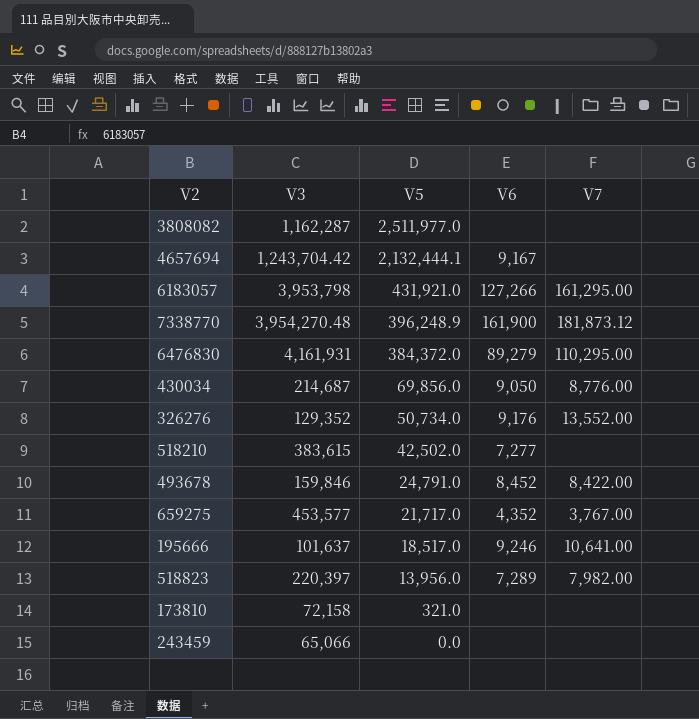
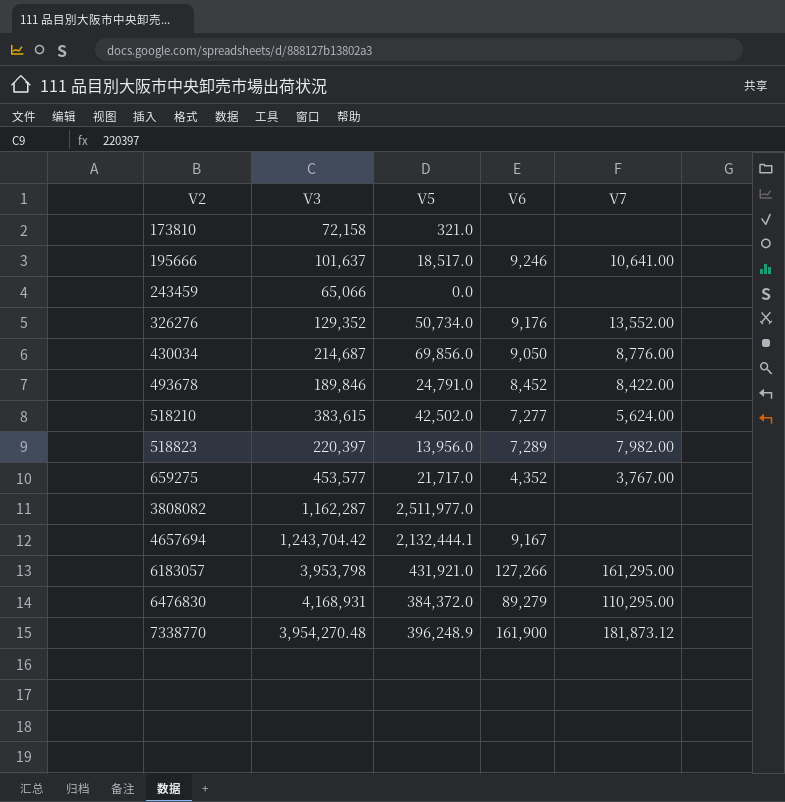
row order: V5 descending -> V2 ascending
493678 | V3: 159,846 -> 189,846
518210 | V7: none -> 5,624.00
6476830 | V3: 4,161,931 -> 4,168,931

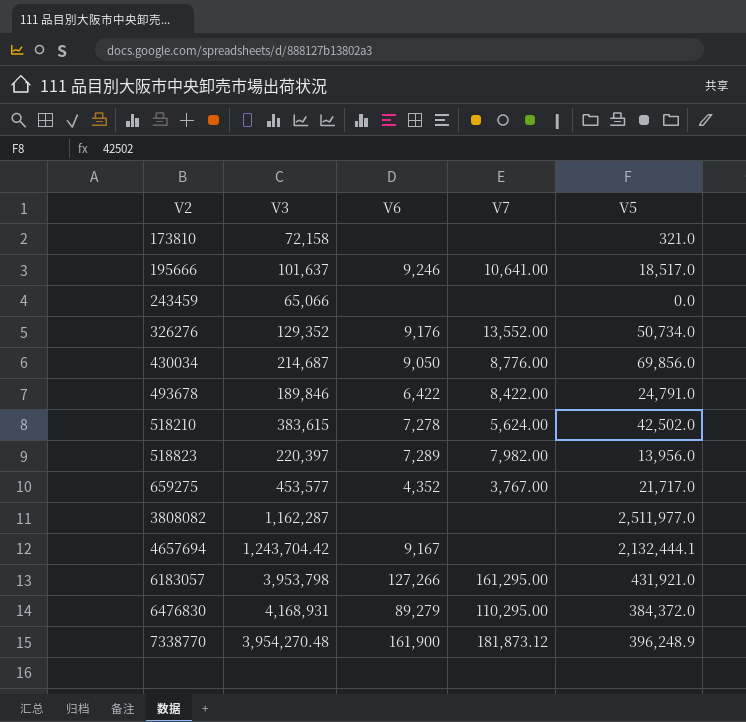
column V5 | position: 3 -> 5
493678 | V6: 8,452 -> 6,422
518210 | V6: 7,277 -> 7,278

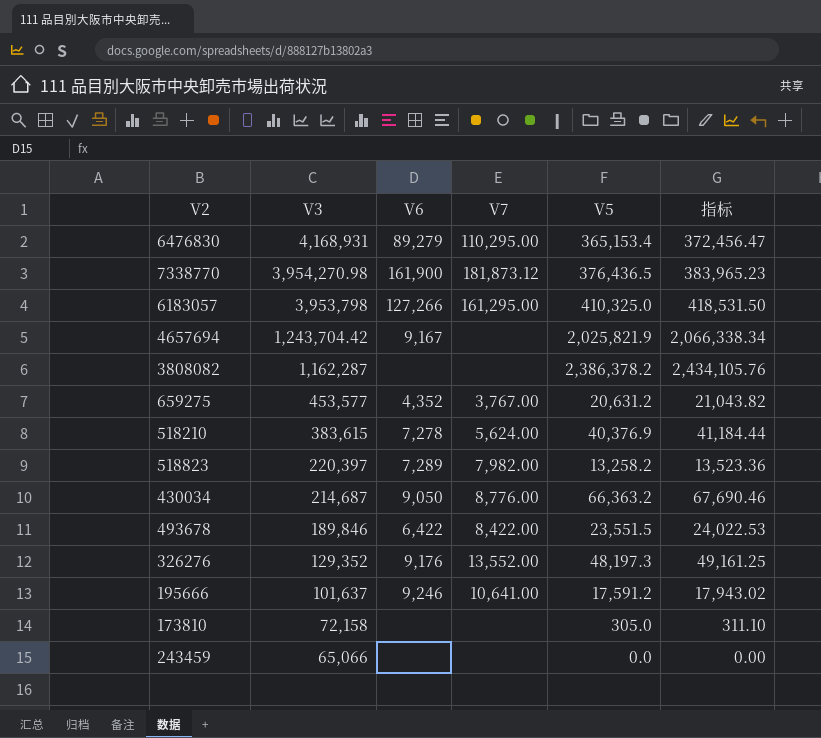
row order: V2 ascending -> V3 descending
column 指标 | formula: none -> [V5] * 1.02
6476830 | V5: 384,372.0 -> 365,153.4
7338770 | V3: 3,954,270.48 -> 3,954,270.98
7338770 | V5: 396,248.9 -> 376,436.5
6183057 | V5: 431,921.0 -> 410,325.0
4657694 | V5: 2,132,444.1 -> 2,025,821.9
3808082 | V5: 2,511,977.0 -> 2,386,378.2
659275 | V5: 21,717.0 -> 20,631.2
518210 | V5: 42,502.0 -> 40,376.9
518823 | V5: 13,956.0 -> 13,258.2
430034 | V5: 69,856.0 -> 66,363.2
493678 | V5: 24,791.0 -> 23,551.5
326276 | V5: 50,734.0 -> 48,197.3
195666 | V5: 18,517.0 -> 17,591.2
173810 | V5: 321.0 -> 305.0

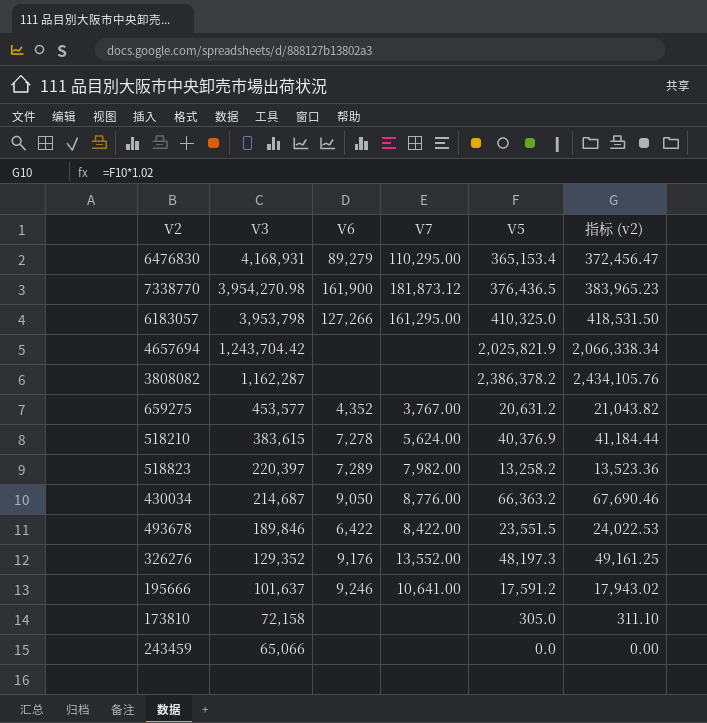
column name: 指标 -> 指标 (v2)
4657694 | V6: 9,167 -> none

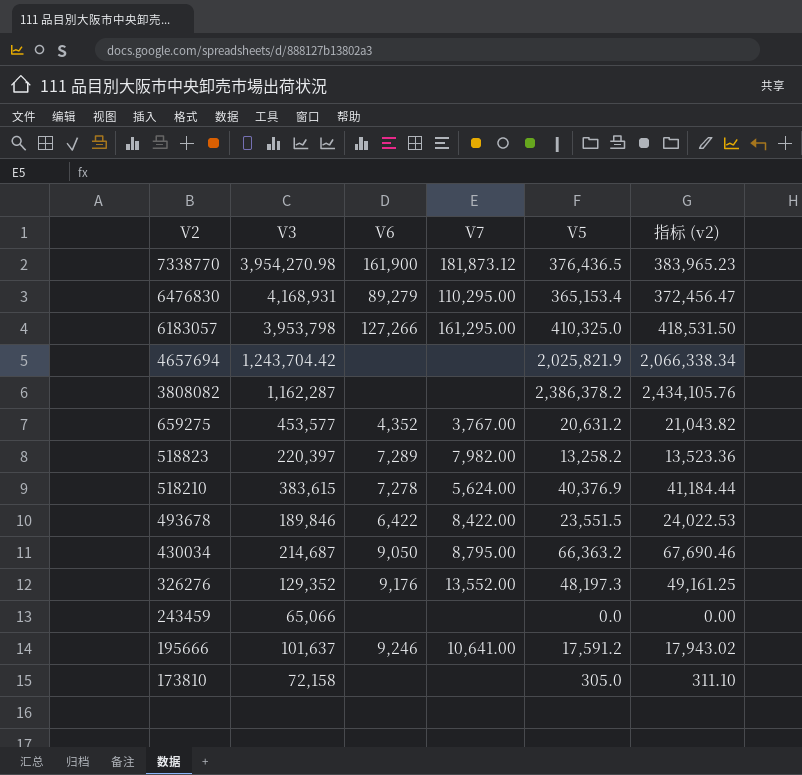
row order: V3 descending -> V2 descending
430034 | V7: 8,776.00 -> 8,795.00

